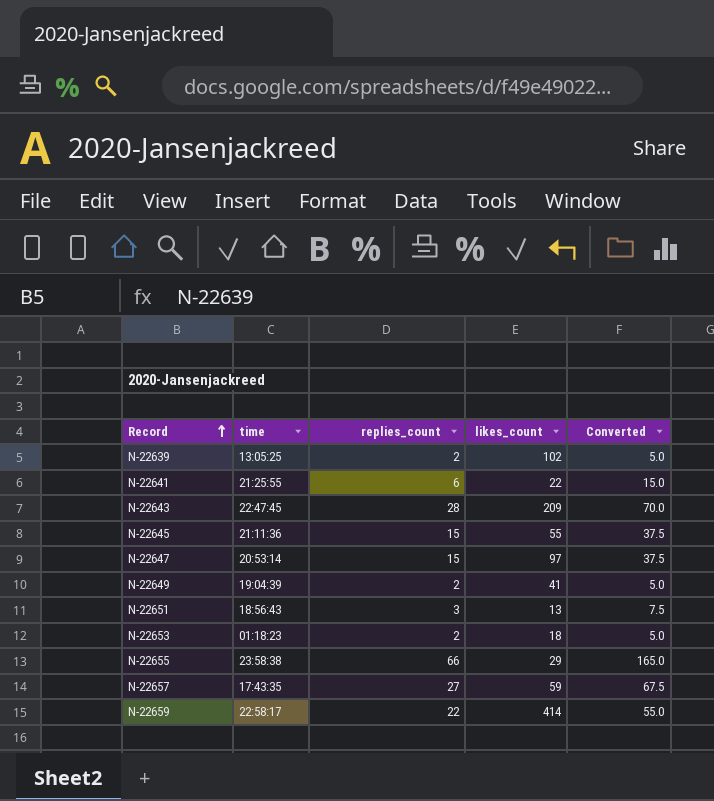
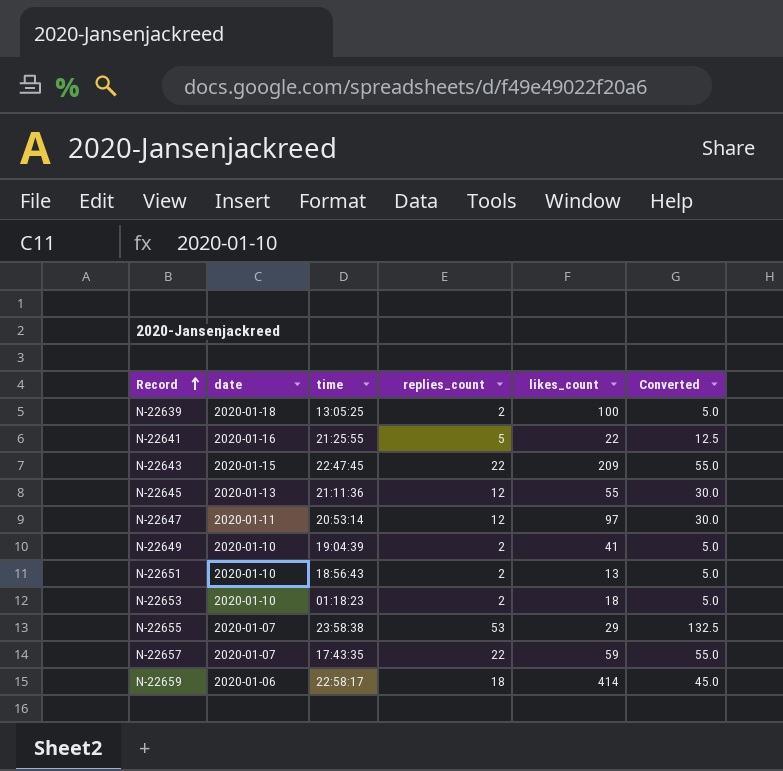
column date | position: none -> 2
N-22639 | likes_count: 102 -> 100
N-22641 | replies_count: 6 -> 5
N-22641 | Converted: 15.0 -> 12.5
N-22643 | replies_count: 28 -> 22
N-22643 | Converted: 70.0 -> 55.0
N-22645 | replies_count: 15 -> 12
N-22645 | Converted: 37.5 -> 30.0
N-22647 | replies_count: 15 -> 12
N-22647 | Converted: 37.5 -> 30.0
N-22651 | replies_count: 3 -> 2
N-22651 | Converted: 7.5 -> 5.0
N-22655 | replies_count: 66 -> 53
N-22655 | Converted: 165.0 -> 132.5
N-22657 | replies_count: 27 -> 22
N-22657 | Converted: 67.5 -> 55.0
N-22659 | replies_count: 22 -> 18
N-22659 | Converted: 55.0 -> 45.0

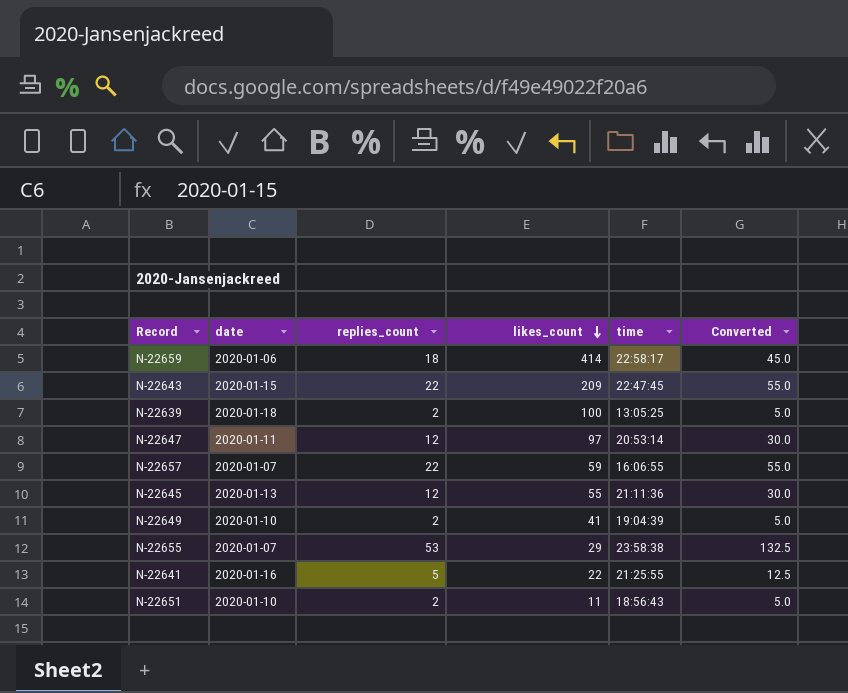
row order: Record ascending -> likes_count descending
column time | position: 3 -> 5
row N-22653: 2020-01-10 | 01:18:23 | 2 | 18 | 5.0 -> none
N-22657 | time: 17:43:35 -> 16:06:55
N-22651 | likes_count: 13 -> 11

